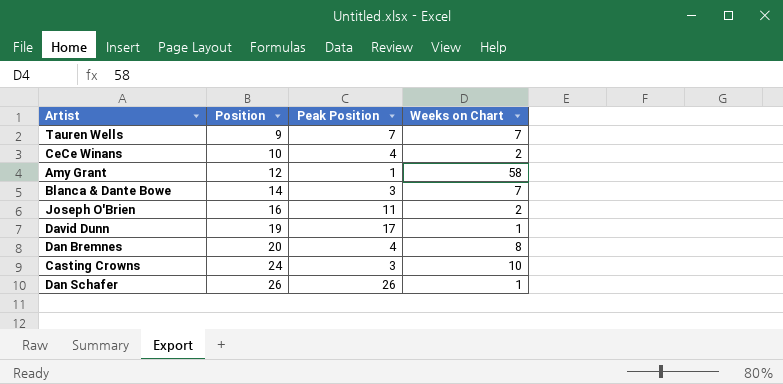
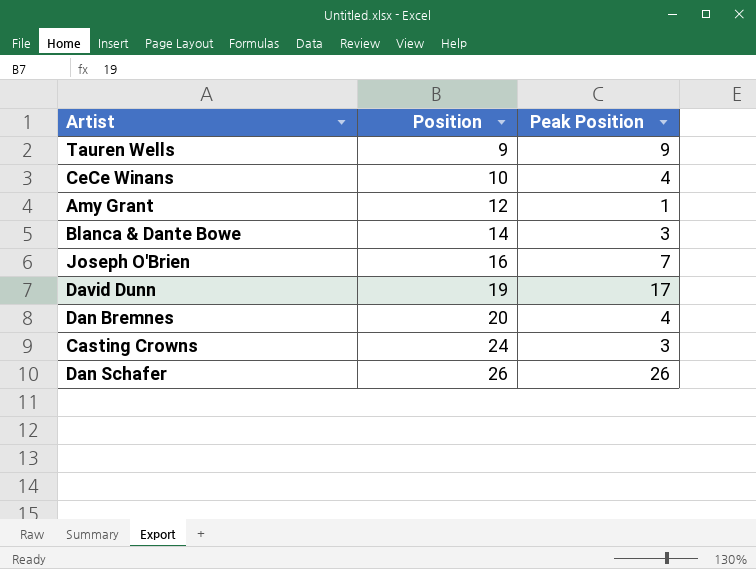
column Weeks on Chart | position: 4 -> none
Tauren Wells | Peak Position: 7 -> 9
Joseph O'Brien | Peak Position: 11 -> 7

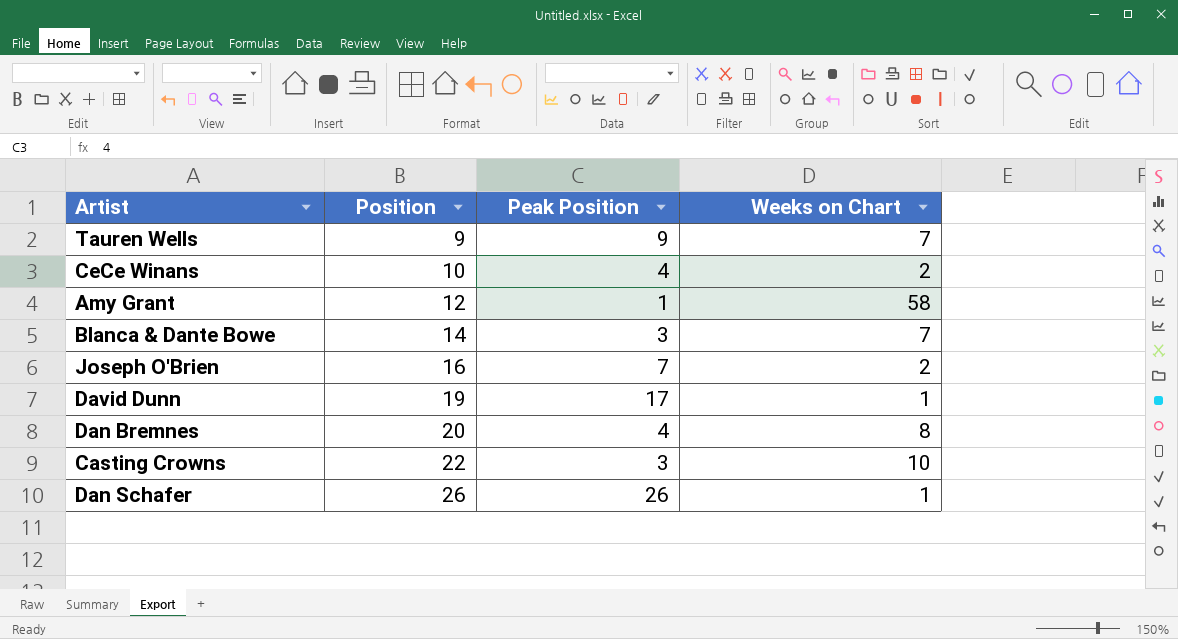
column Weeks on Chart | position: none -> 4
Casting Crowns | Position: 24 -> 22

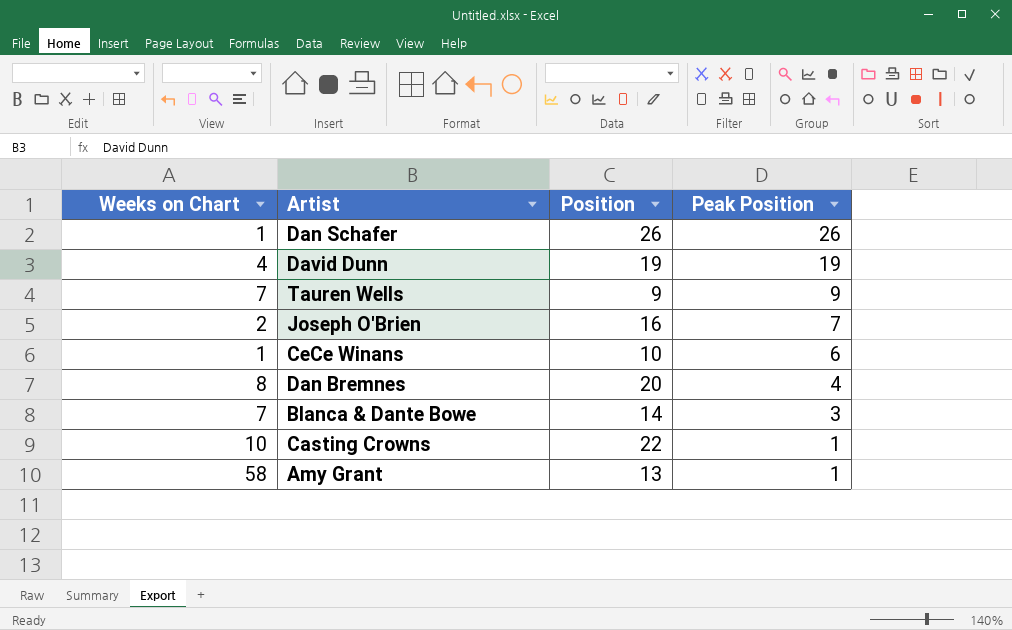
row order: Position ascending -> Peak Position descending
column Weeks on Chart | position: 4 -> 1
David Dunn | Weeks on Chart: 1 -> 4
David Dunn | Peak Position: 17 -> 19
CeCe Winans | Weeks on Chart: 2 -> 1
CeCe Winans | Peak Position: 4 -> 6
Casting Crowns | Peak Position: 3 -> 1
Amy Grant | Position: 12 -> 13

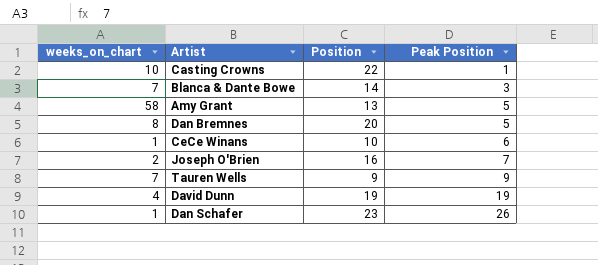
row order: Peak Position descending -> Peak Position ascending
column name: Weeks on Chart -> weeks_on_chart
Amy Grant | Peak Position: 1 -> 5
Dan Bremnes | Peak Position: 4 -> 5
Dan Schafer | Position: 26 -> 23

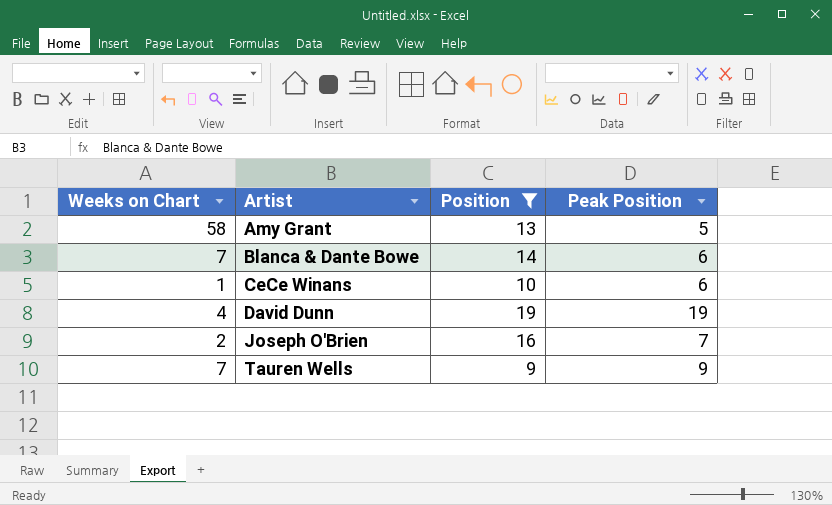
filter: none -> Position <= 19
row order: Peak Position ascending -> Artist ascending
column name: weeks_on_chart -> Weeks on Chart
Blanca & Dante Bowe | Peak Position: 3 -> 6

